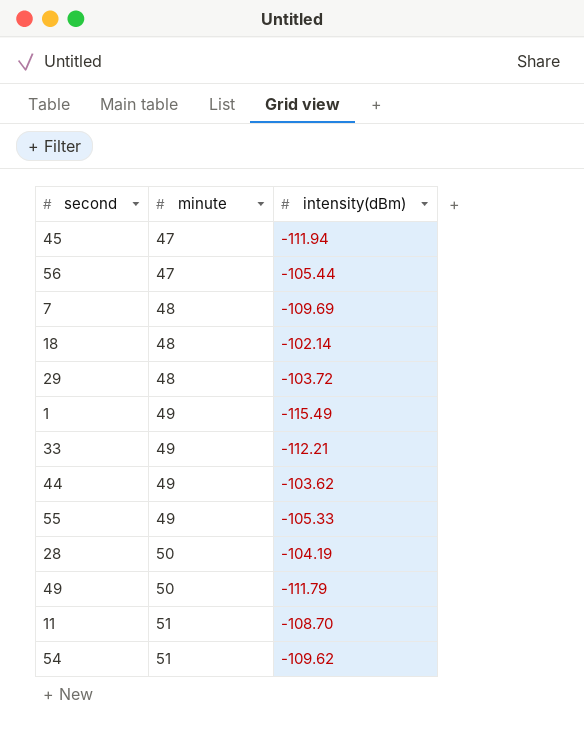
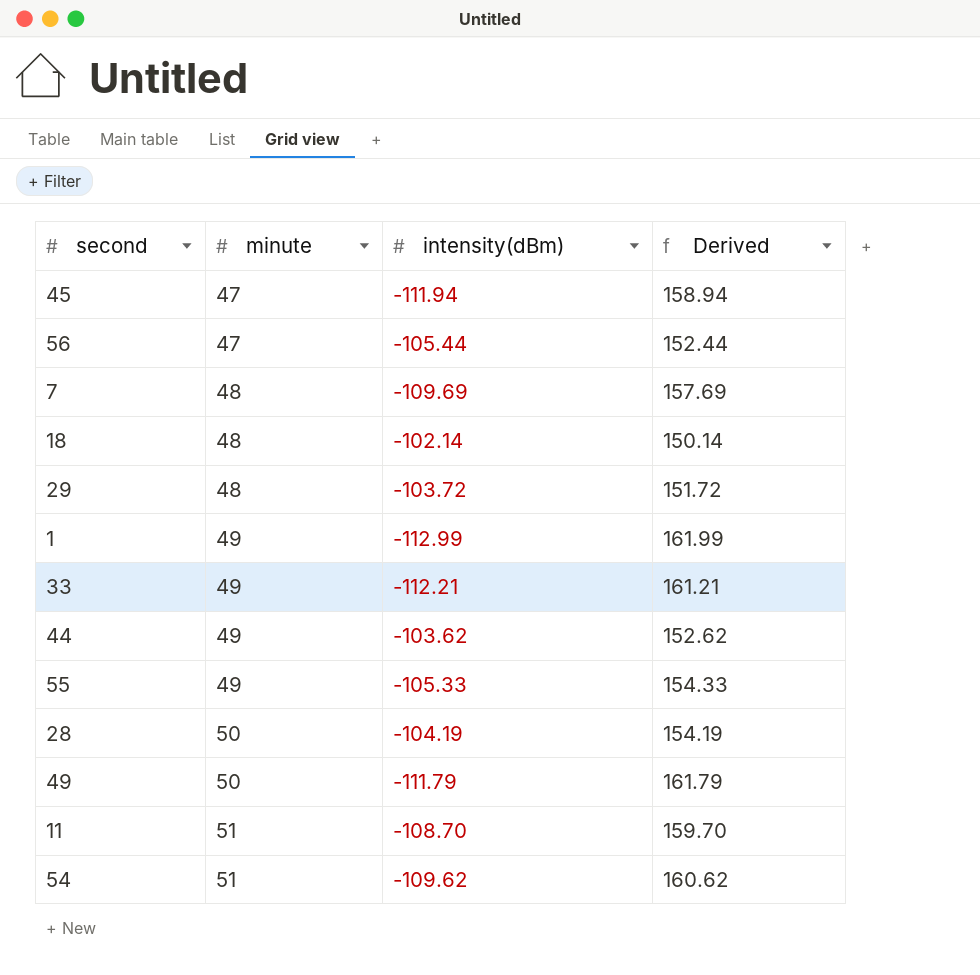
column Derived | formula: none -> [minute] - [intensity(dBm)]
1 | intensity(dBm): -115.49 -> -112.99

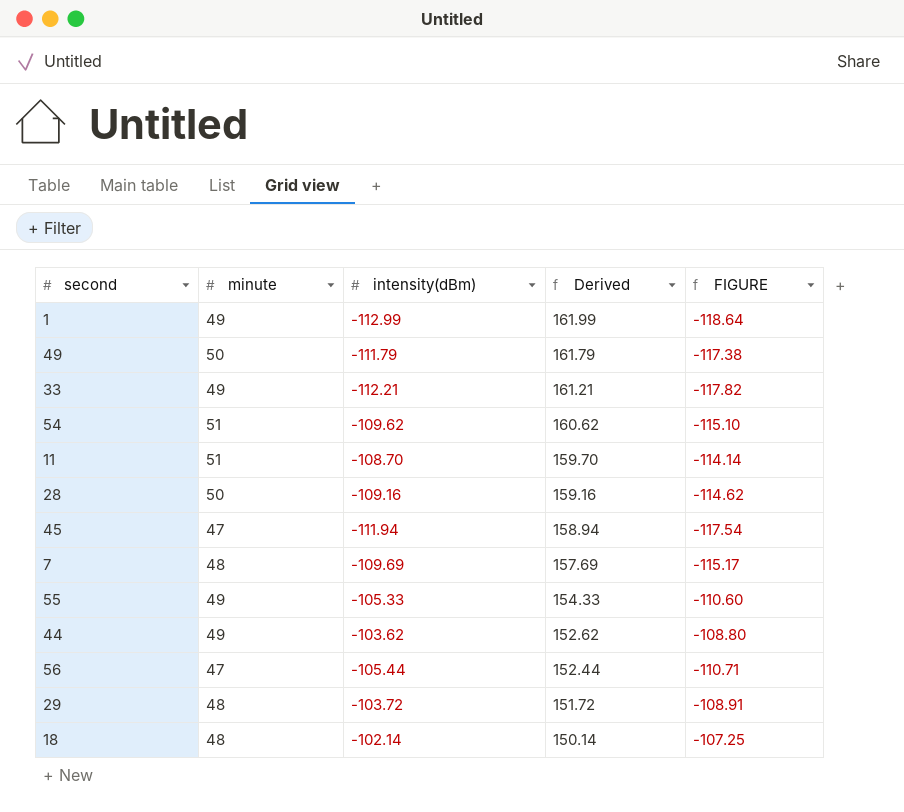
row order: minute ascending -> Derived descending
column FIGURE | formula: none -> [intensity(dBm)] * 1.05
28 | intensity(dBm): -104.19 -> -109.16
28 | Derived: 154.19 -> 159.16

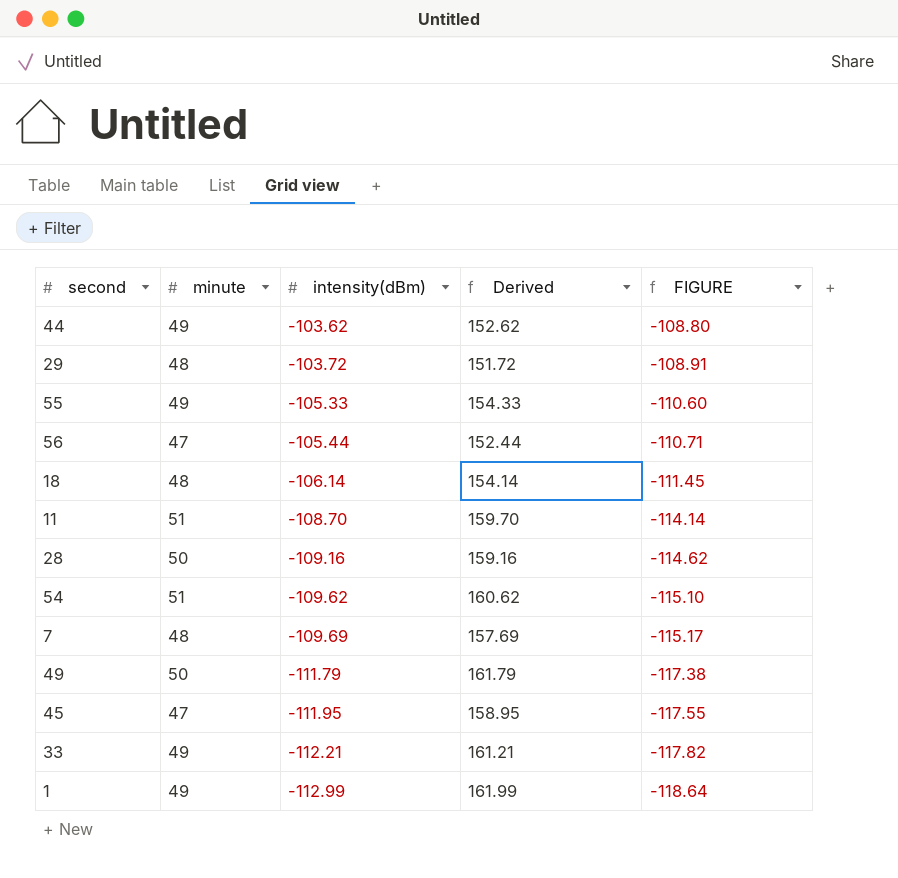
row order: Derived descending -> intensity(dBm) descending
18 | intensity(dBm): -102.14 -> -106.14
18 | Derived: 150.14 -> 154.14
18 | FIGURE: -107.25 -> -111.45
45 | intensity(dBm): -111.94 -> -111.95
45 | Derived: 158.94 -> 158.95
45 | FIGURE: -117.54 -> -117.55

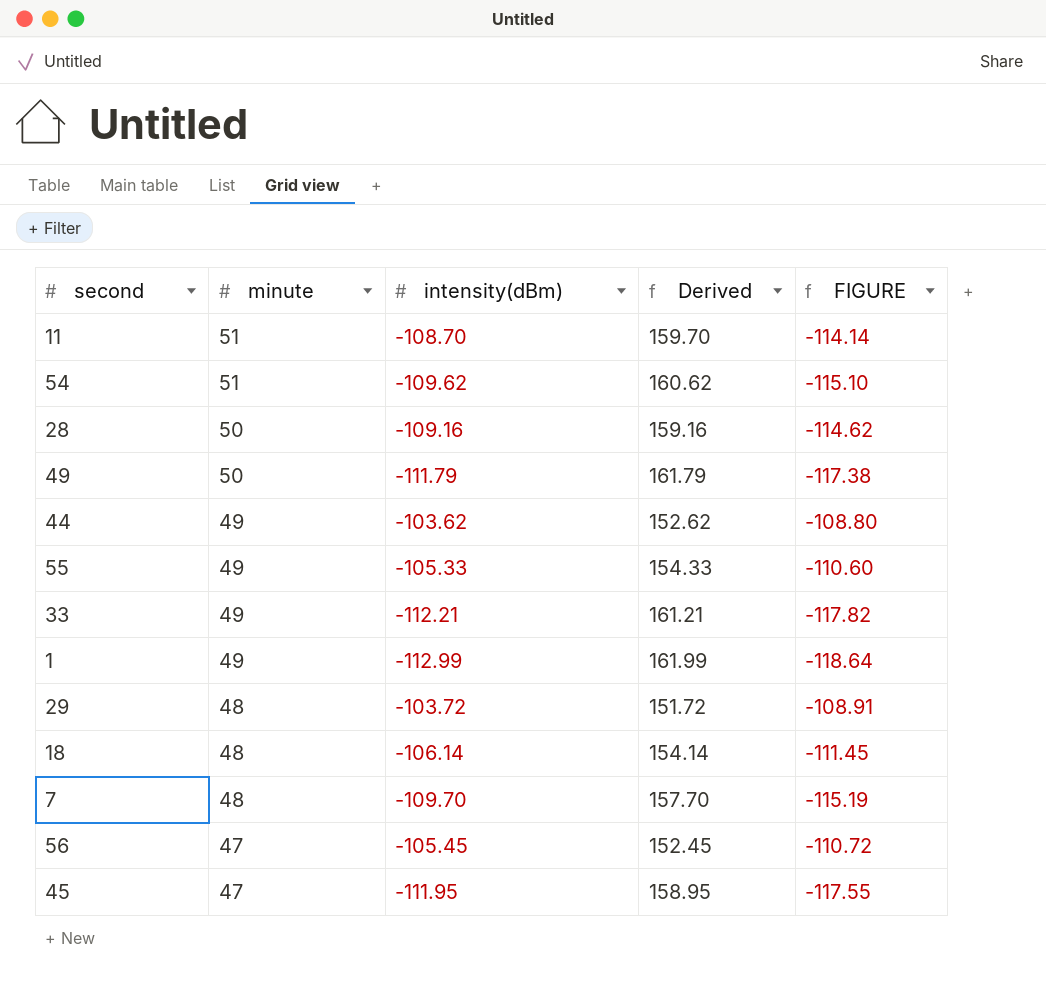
row order: intensity(dBm) descending -> minute descending
7 | intensity(dBm): -109.69 -> -109.70
7 | Derived: 157.69 -> 157.70
7 | FIGURE: -115.17 -> -115.19
56 | intensity(dBm): -105.44 -> -105.45
56 | Derived: 152.44 -> 152.45
56 | FIGURE: -110.71 -> -110.72

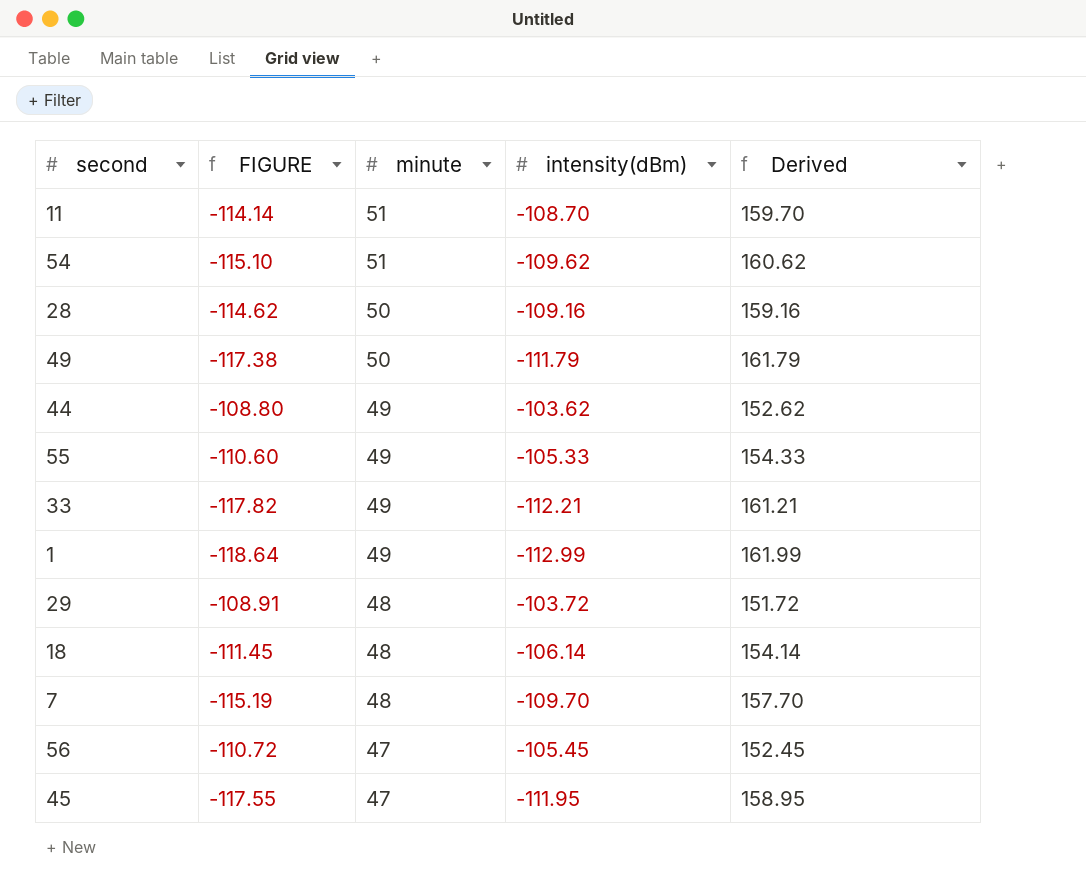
column FIGURE | position: 5 -> 2

